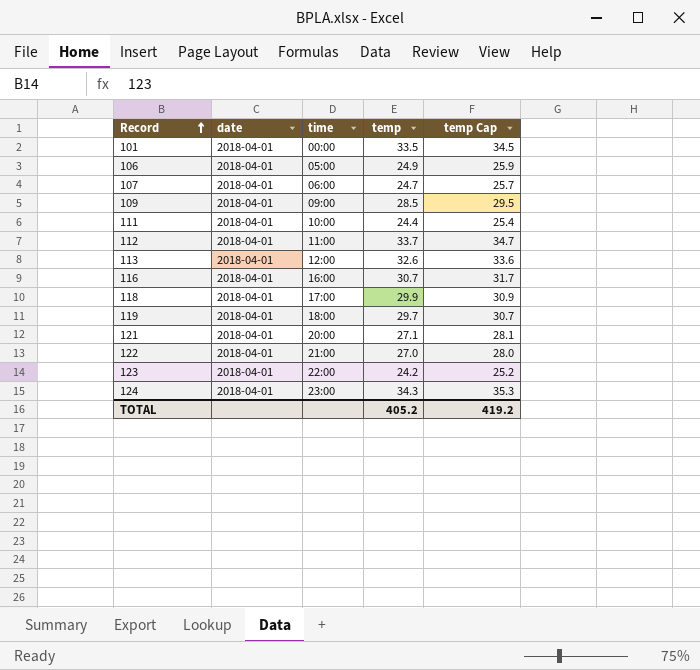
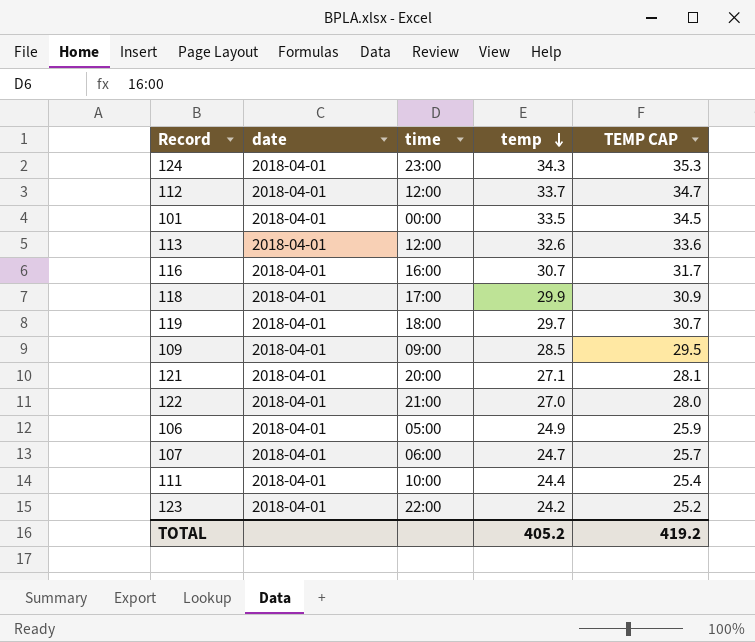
row order: Record ascending -> temp descending
column name: temp Cap -> TEMP CAP
112 | time: 11:00 -> 12:00

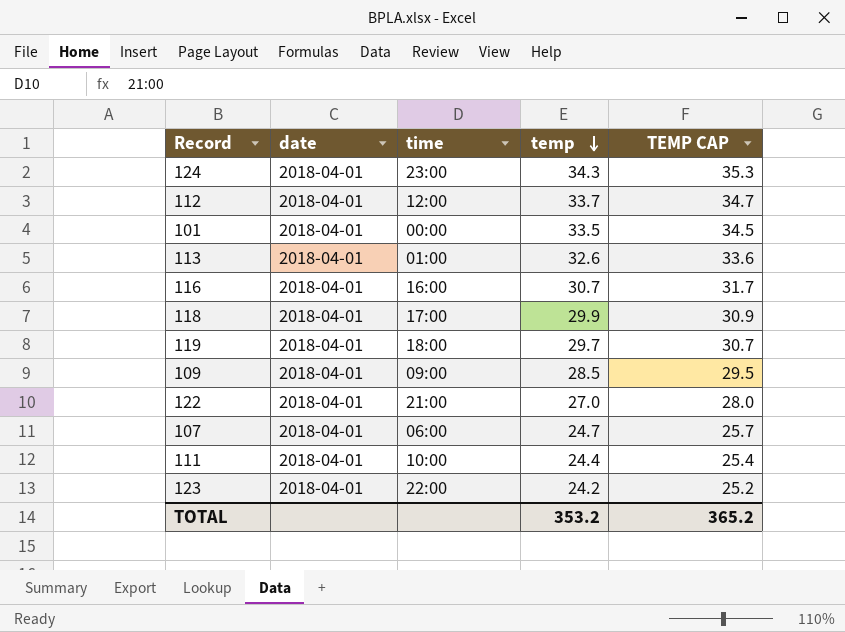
row 121: 2018-04-01 | 20:00 | 27.1 | 28.1 -> none
row 106: 2018-04-01 | 05:00 | 24.9 | 25.9 -> none
113 | time: 12:00 -> 01:00
TOTAL | temp: 405.2 -> 353.2
TOTAL | TEMP CAP: 419.2 -> 365.2

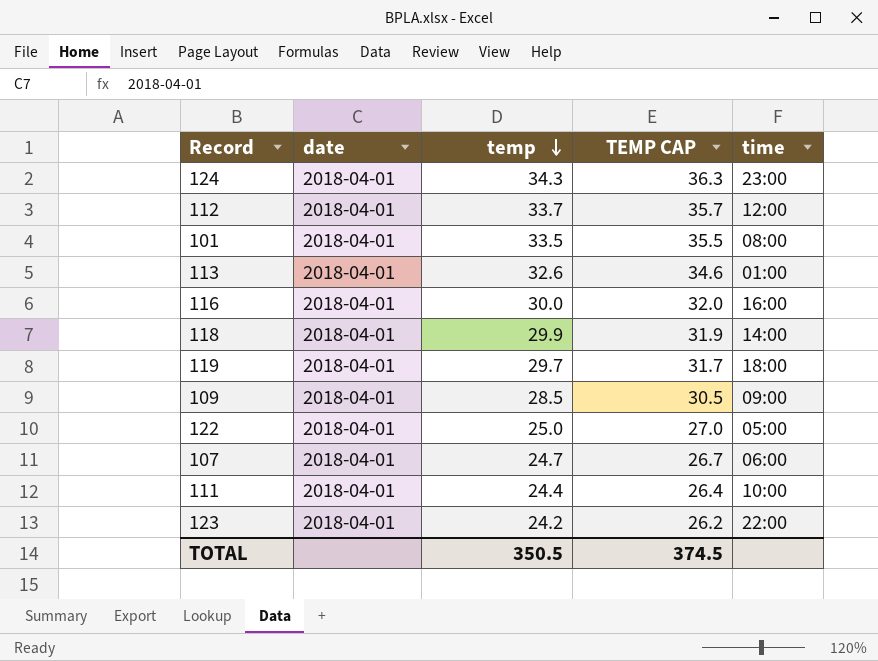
column TEMP CAP | formula: [temp] + 1 -> [temp] + 2
column time | position: 3 -> 5
101 | time: 00:00 -> 08:00
116 | temp: 30.7 -> 30.0
118 | time: 17:00 -> 14:00
122 | temp: 27.0 -> 25.0
122 | time: 21:00 -> 05:00
TOTAL | temp: 353.2 -> 350.5
TOTAL | TEMP CAP: 365.2 -> 374.5

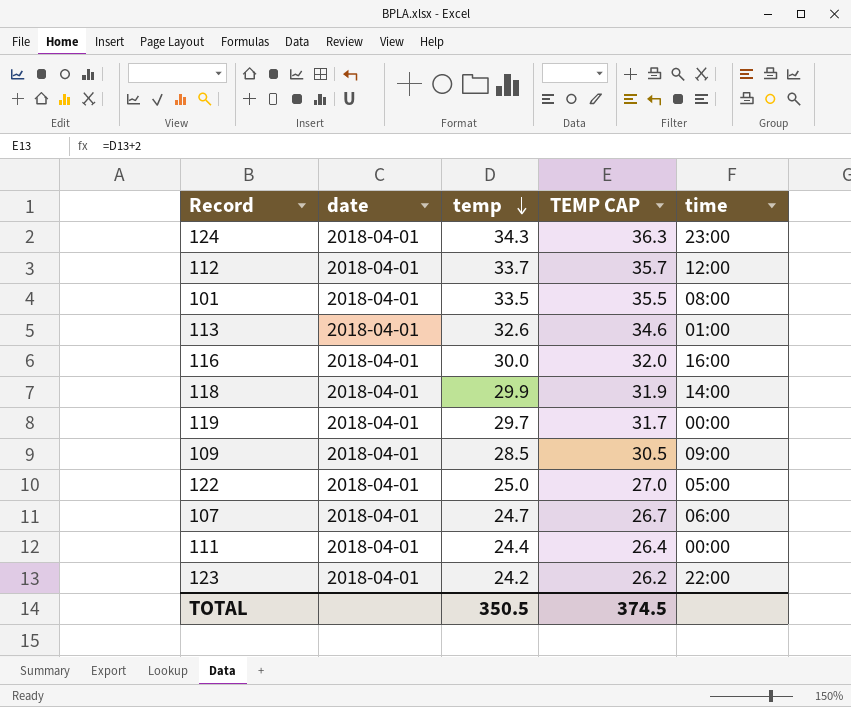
119 | time: 18:00 -> 00:00
111 | time: 10:00 -> 00:00

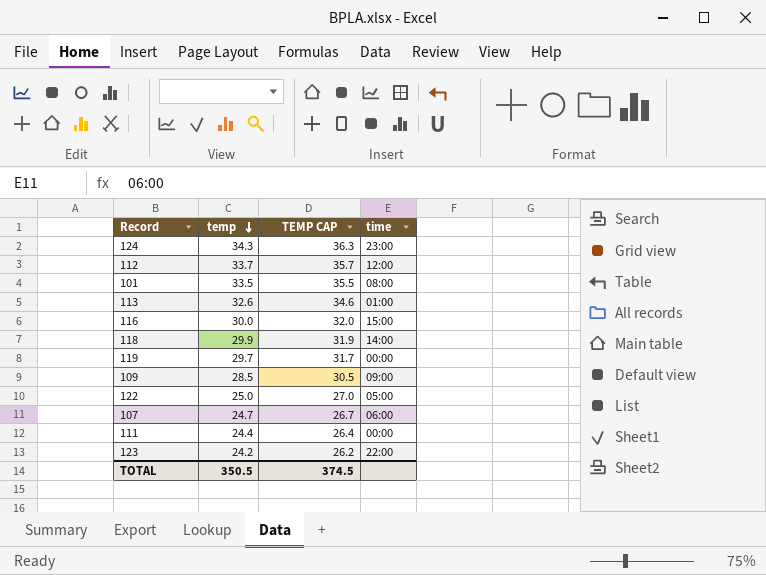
column date | position: 2 -> none
116 | time: 16:00 -> 15:00

